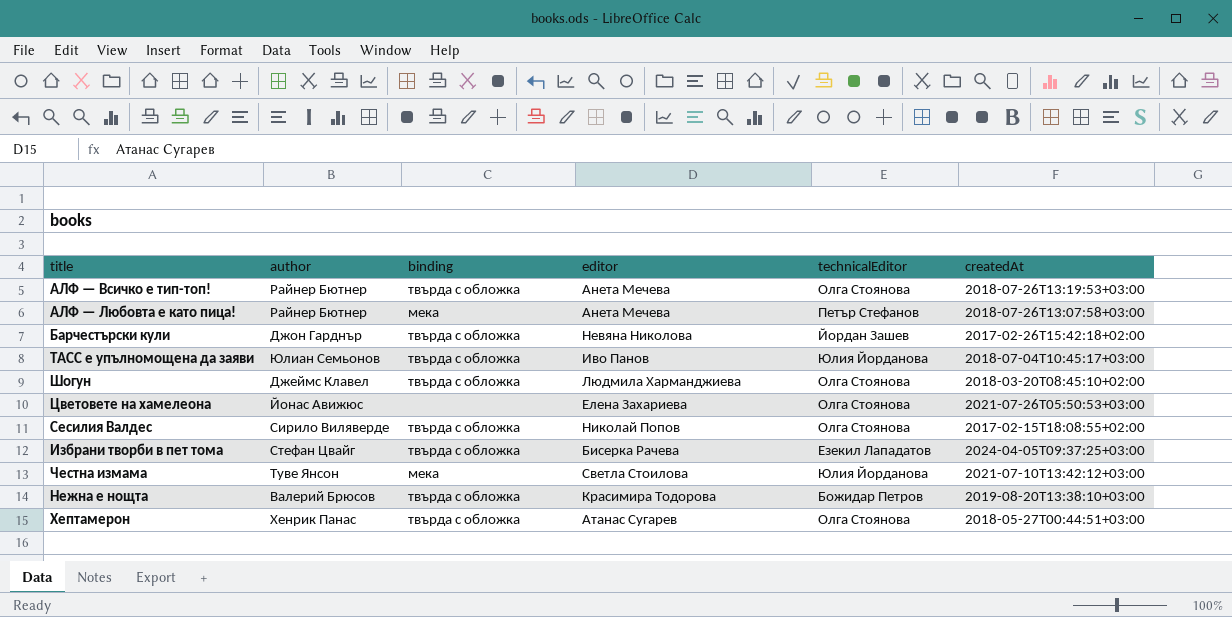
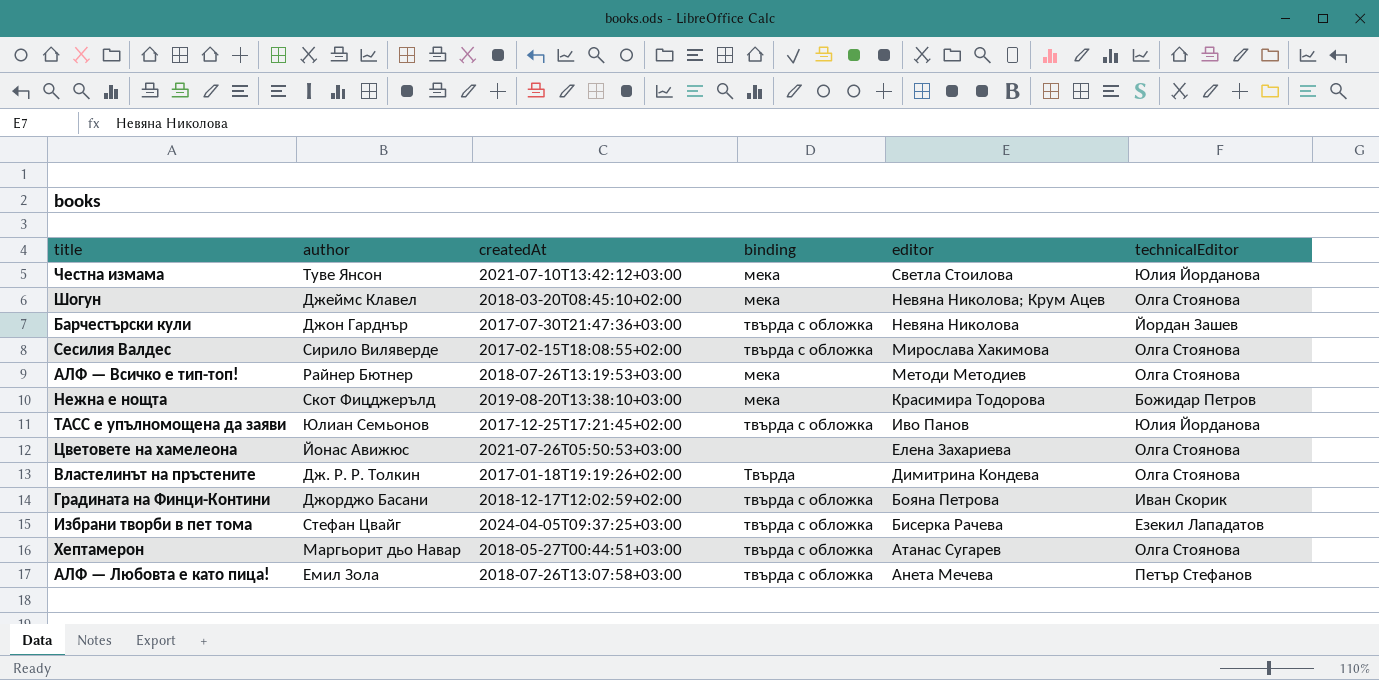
row order: none -> editor descending
column createdAt | position: 6 -> 3
Шогун | binding: твърда с обложка -> мека
Шогун | editor: Людмила Харманджиева -> Невяна Николова; Крум Ацев
Барчестърски кули | createdAt: 2017-02-26T15:42:18+02:00 -> 2017-07-30T21:47:36+03:00
Сесилия Валдес | editor: Николай Попов -> Мирослава Хакимова
АЛФ — Всичко е тип-топ! | binding: твърда с обложка -> мека
АЛФ — Всичко е тип-топ! | editor: Анета Мечева -> Методи Методиев
Нежна е нощта | author: Валерий Брюсов -> Скот Фицджерълд
Нежна е нощта | binding: твърда с обложка -> мека
ТАСС е упълномощена да заяви | createdAt: 2018-07-04T10:45:17+03:00 -> 2017-12-25T17:21:45+02:00
row Властелинът на пръстените: none -> Дж. Р. Р. Толкин | 2017-01-18T19:19:26+02:00 | Твърда | Димитрина Кондева | Олга Стоянова
row Градината на Финци-Контини: none -> Джорджо Басани | 2018-12-17T12:02:59+02:00 | твърда с обложка | Бояна Петрова | Иван Скорик
Хептамерон | author: Хенрик Панас -> Маргьорит дьо Навар
АЛФ — Любовта е като пица! | author: Райнер Бютнер -> Емил Зола
АЛФ — Любовта е като пица! | binding: мека -> твърда с обложка

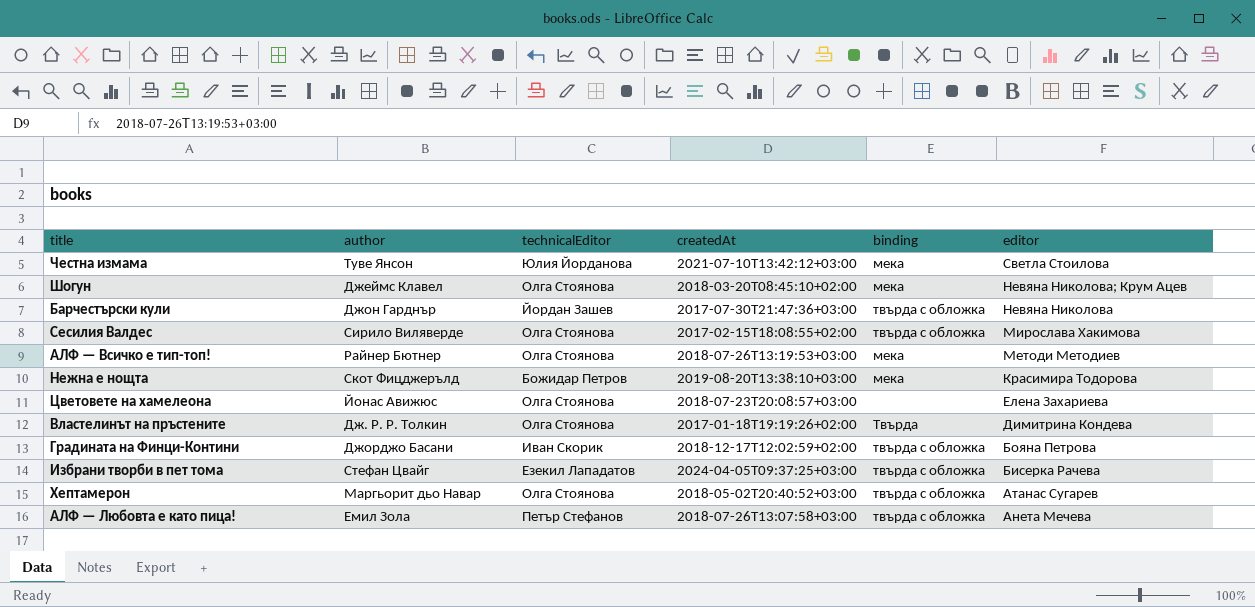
column technicalEditor | position: 6 -> 3
row ТАСС е упълномощена да заяви: Юлиан Семьонов | 2017-12-25T17:21:45+02:00 | твърда с обложка | Иво Панов | Юлия Йорданова -> none
Цветовете на хамелеона | createdAt: 2021-07-26T05:50:53+03:00 -> 2018-07-23T20:08:57+03:00
Хептамерон | createdAt: 2018-05-27T00:44:51+03:00 -> 2018-05-02T20:40:52+03:00

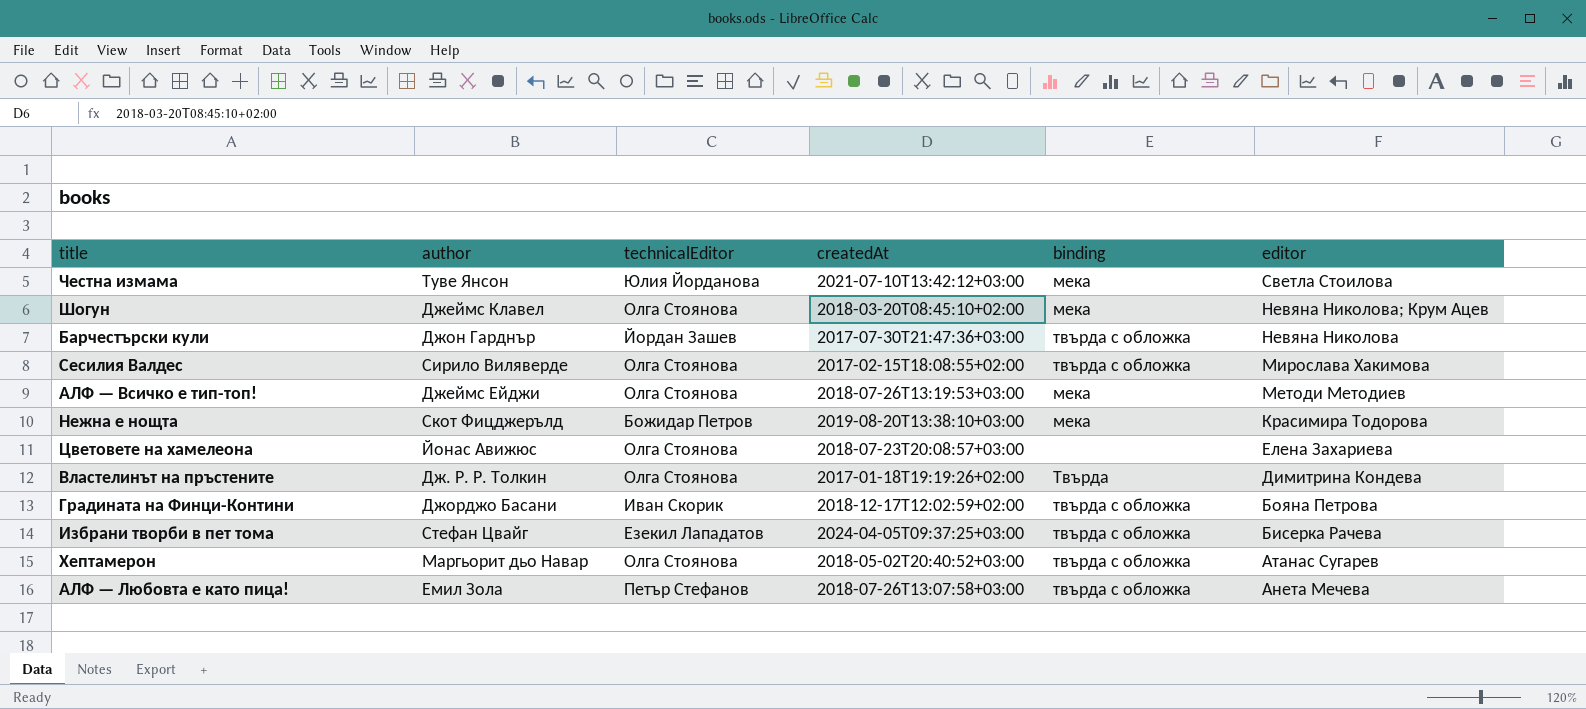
АЛФ — Всичко е тип-топ! | author: Райнер Бютнер -> Джеймс Ейджи

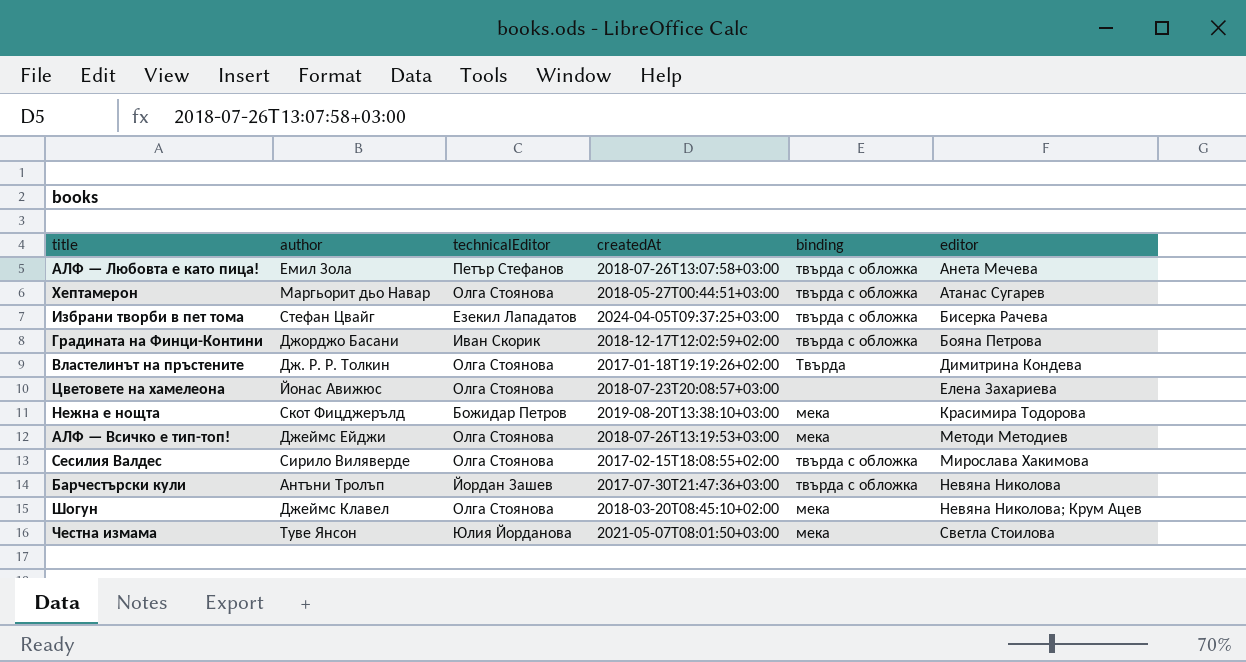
row order: editor descending -> editor ascending
Хептамерон | createdAt: 2018-05-02T20:40:52+03:00 -> 2018-05-27T00:44:51+03:00
Барчестърски кули | author: Джон Гарднър -> Антъни Тролъп
Честна измама | createdAt: 2021-07-10T13:42:12+03:00 -> 2021-05-07T08:01:50+03:00

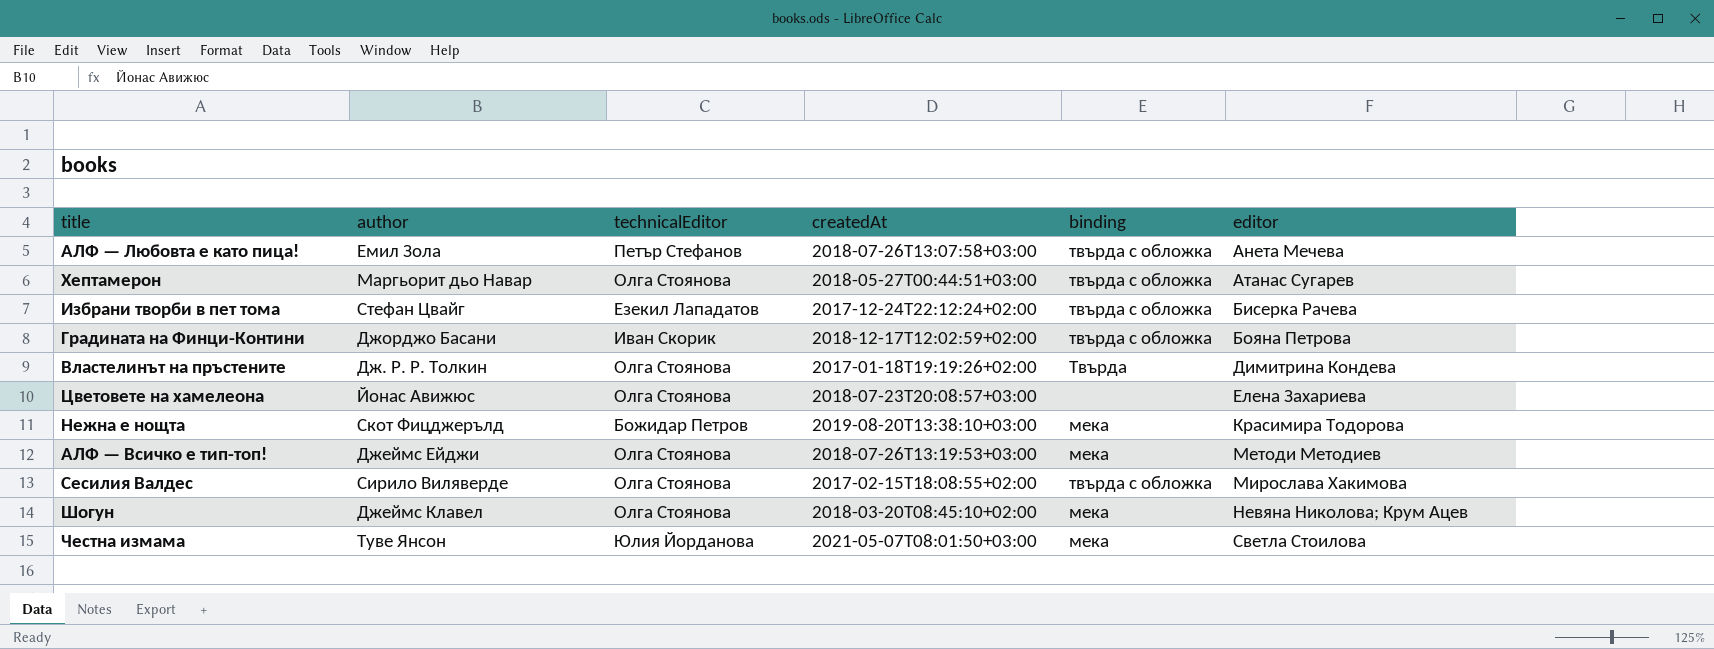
row Барчестърски кули: Антъни Тролъп | Йордан Зашев | 2017-07-30T21:47:36+03:00 | твърда с обложка | Невяна Николова -> none
Избрани творби в пет тома | createdAt: 2024-04-05T09:37:25+03:00 -> 2017-12-24T22:12:24+02:00

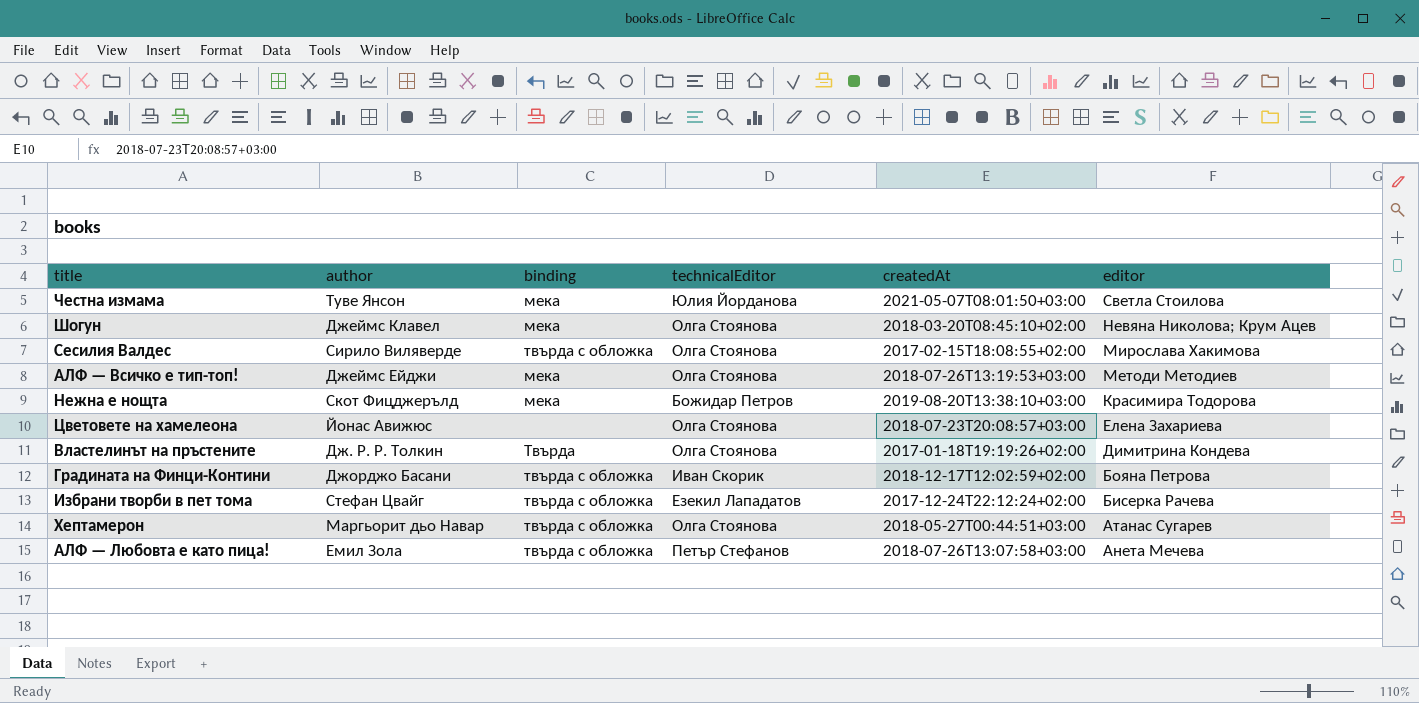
row order: editor ascending -> editor descending
column binding | position: 5 -> 3

